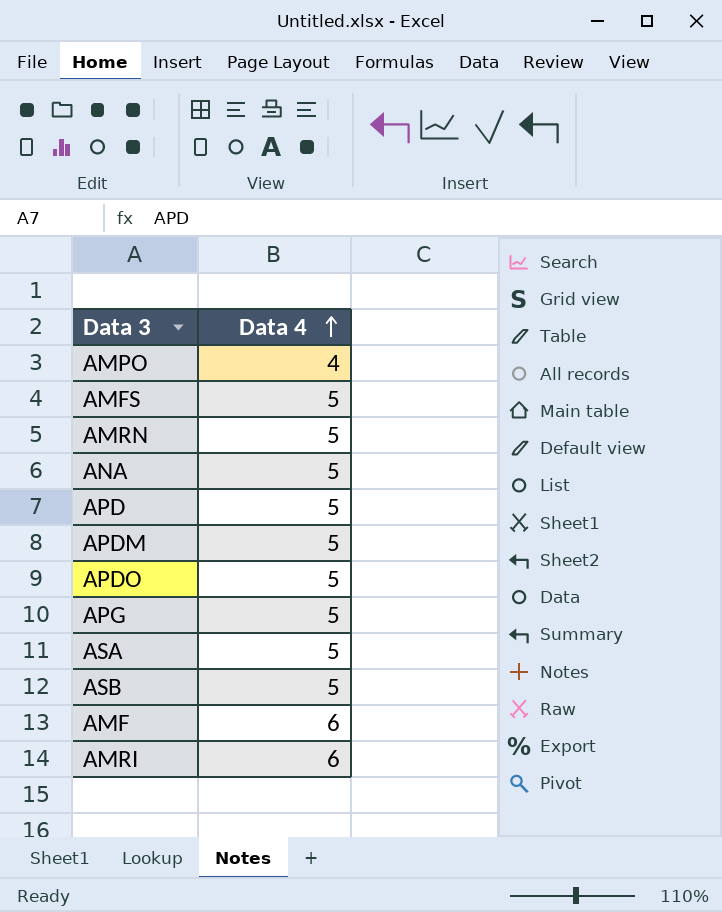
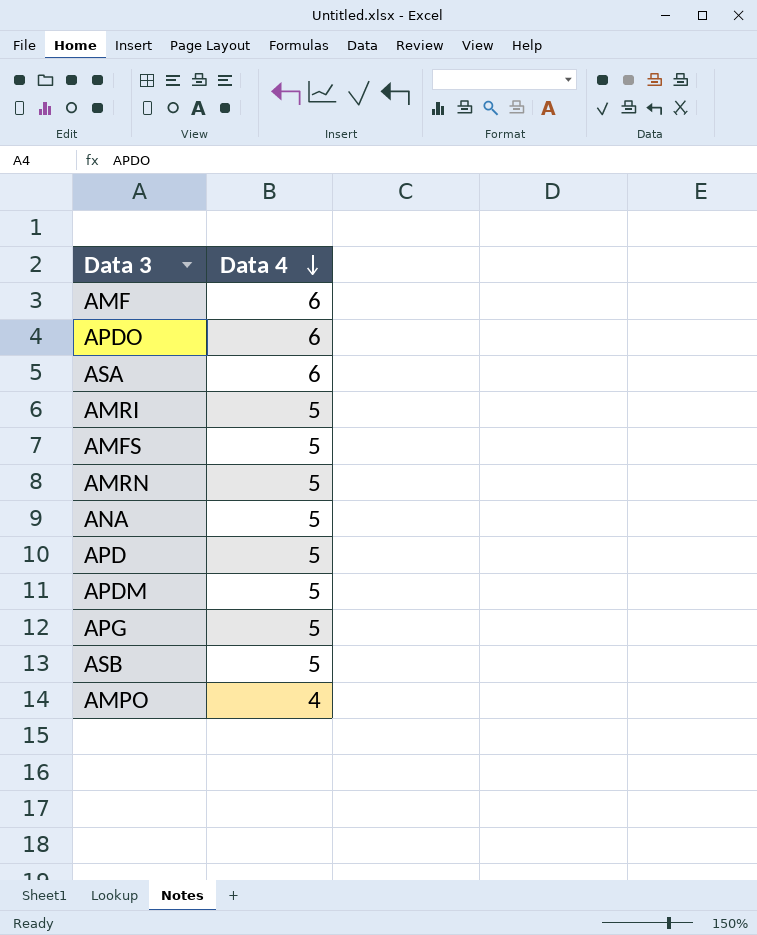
row order: Data 4 ascending -> Data 4 descending
APDO | Data 4: 5 -> 6
ASA | Data 4: 5 -> 6
AMRI | Data 4: 6 -> 5

